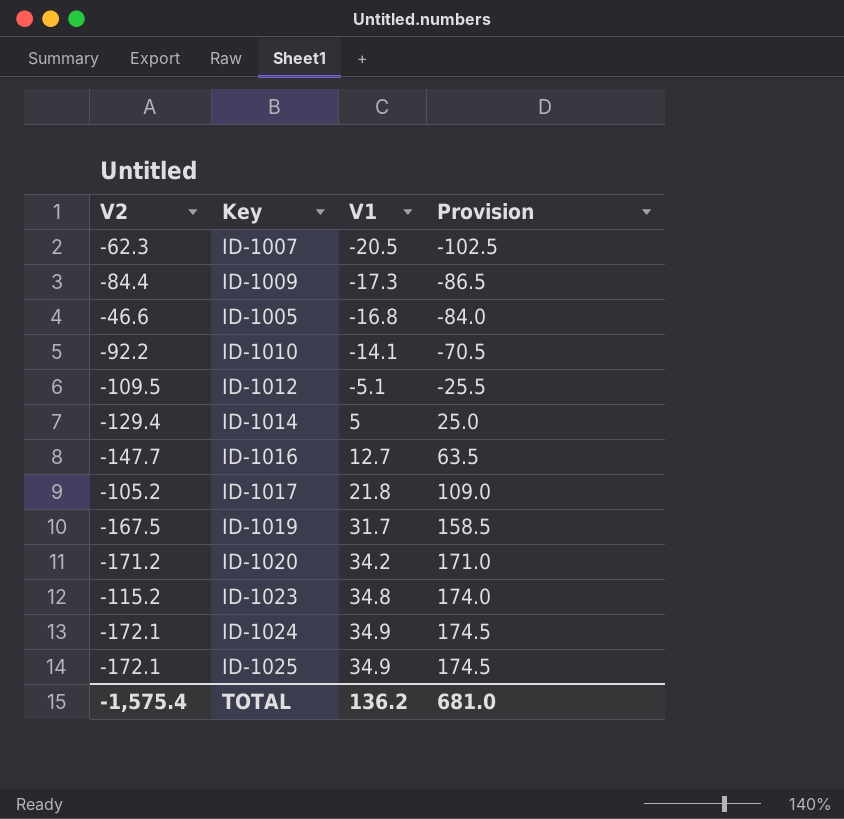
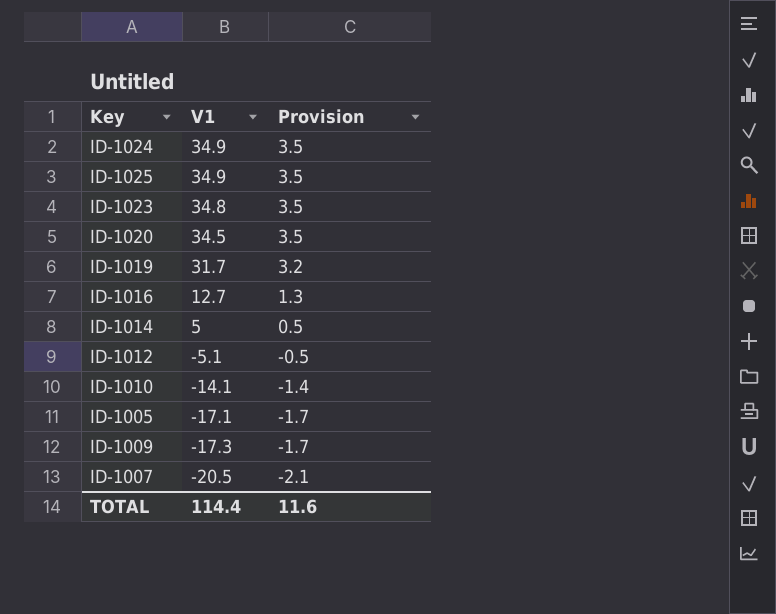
row order: V1 ascending -> V1 descending
column V2 | position: 1 -> none
column Provision | formula: [V1] * 5 -> [V1] * 0.1
row ID-1017: -105.2 | 21.8 | 109.0 -> none
ID-1020 | V1: 34.2 -> 34.5
ID-1005 | V1: -16.8 -> -17.1
TOTAL | V1: 136.2 -> 114.4
TOTAL | Provision: 681.0 -> 11.6

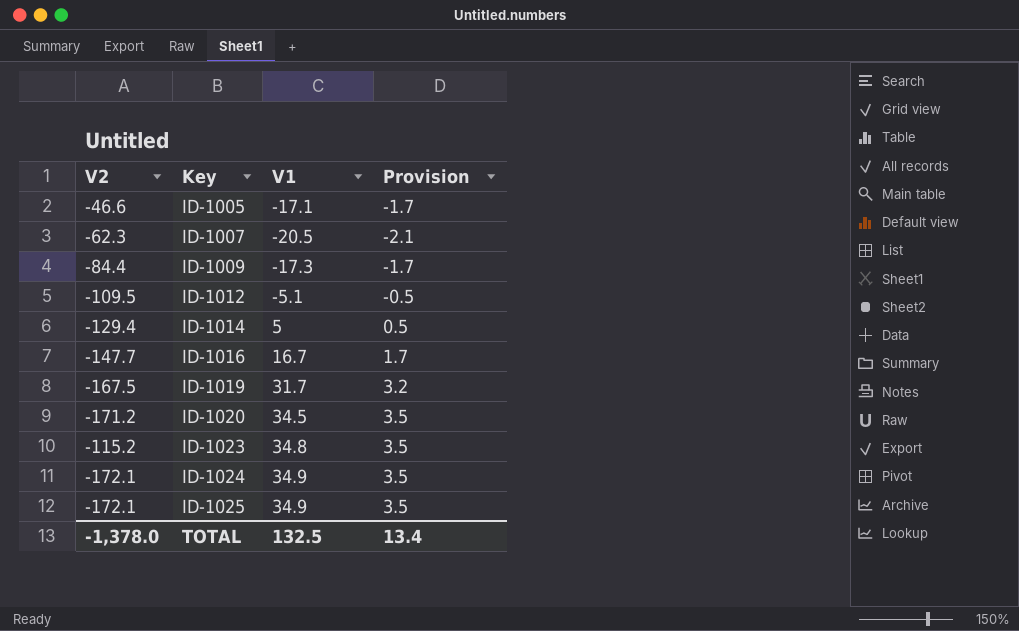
row order: V1 descending -> Key ascending
column V2 | position: none -> 1
row ID-1010: -14.1 | -1.4 -> none
ID-1016 | V1: 12.7 -> 16.7
ID-1016 | Provision: 1.3 -> 1.7
TOTAL | V1: 114.4 -> 132.5
TOTAL | Provision: 11.6 -> 13.4

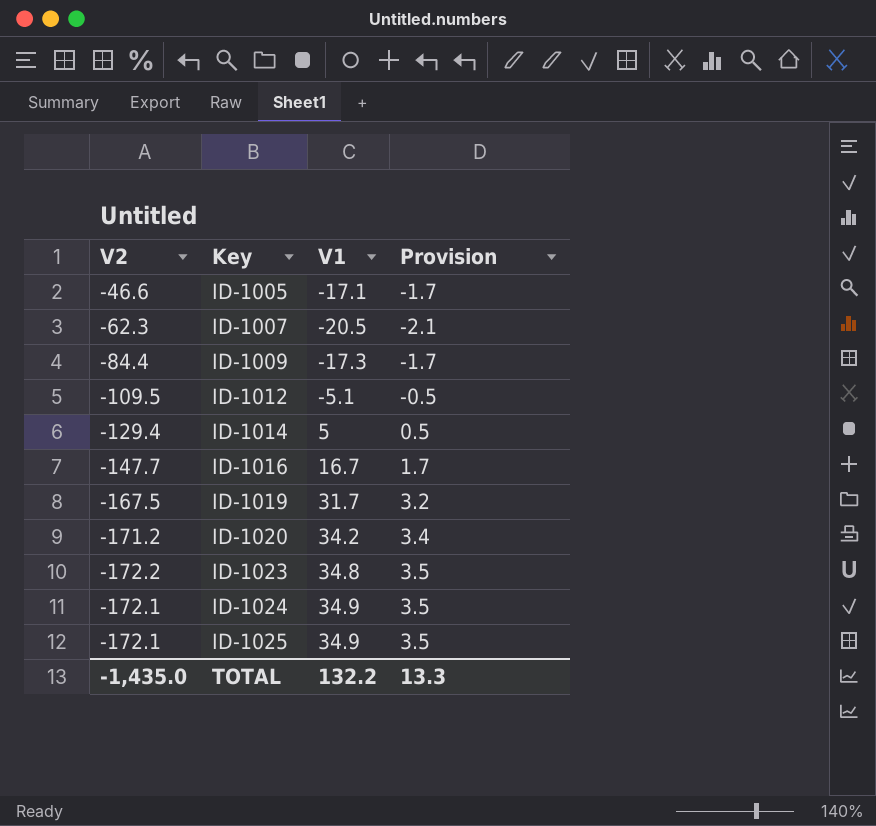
ID-1020 | V1: 34.5 -> 34.2
ID-1020 | Provision: 3.5 -> 3.4
ID-1023 | V2: -115.2 -> -172.2
TOTAL | V2: -1,378.0 -> -1,435.0
TOTAL | V1: 132.5 -> 132.2
TOTAL | Provision: 13.4 -> 13.3

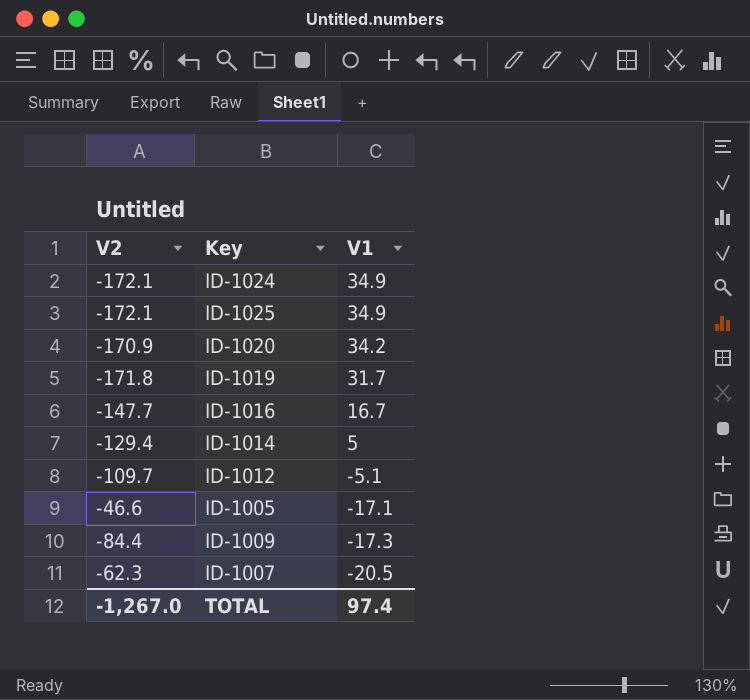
row order: Key ascending -> V1 descending
column Provision | formula: [V1] * 0.1 -> none
row ID-1023: -172.2 | 34.8 | 3.5 -> none
ID-1020 | V2: -171.2 -> -170.9
ID-1019 | V2: -167.5 -> -171.8
ID-1012 | V2: -109.5 -> -109.7
TOTAL | V2: -1,435.0 -> -1,267.0
TOTAL | V1: 132.2 -> 97.4

